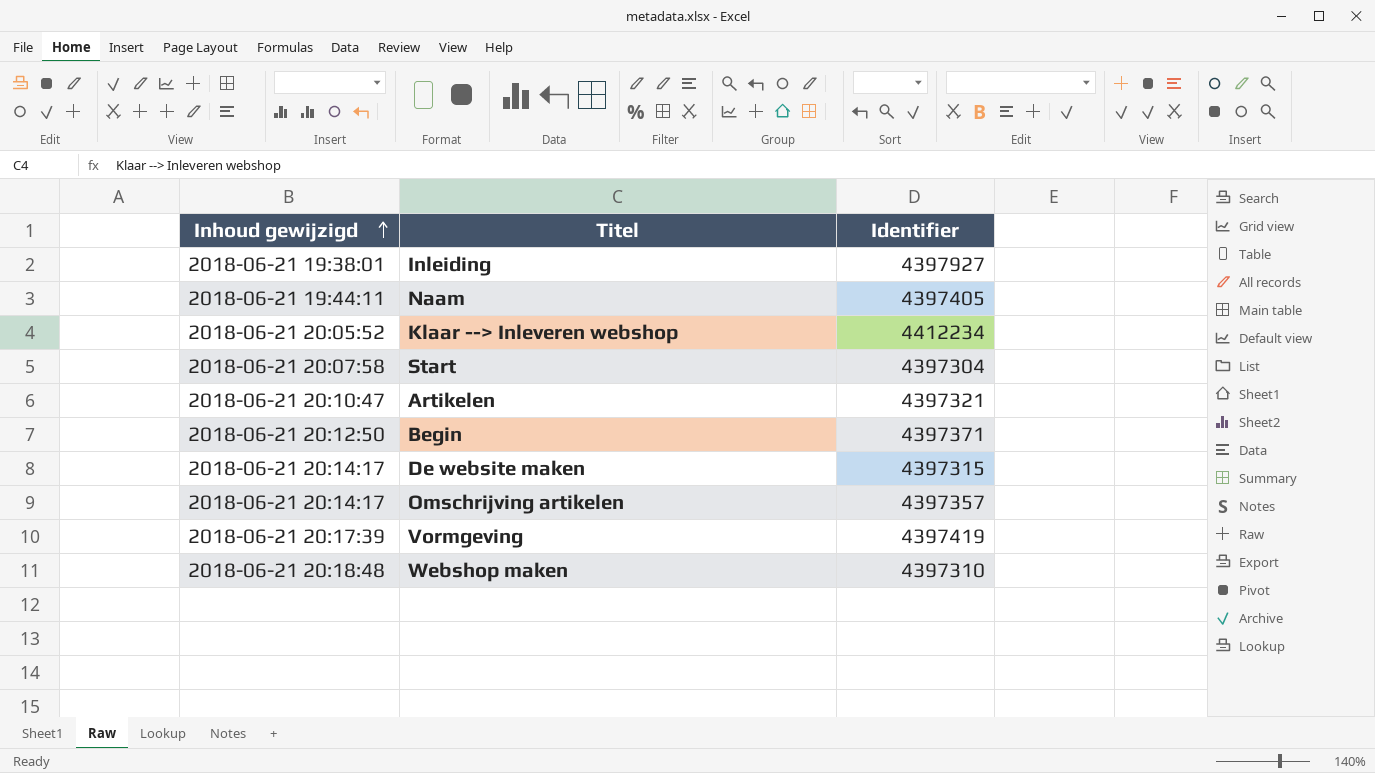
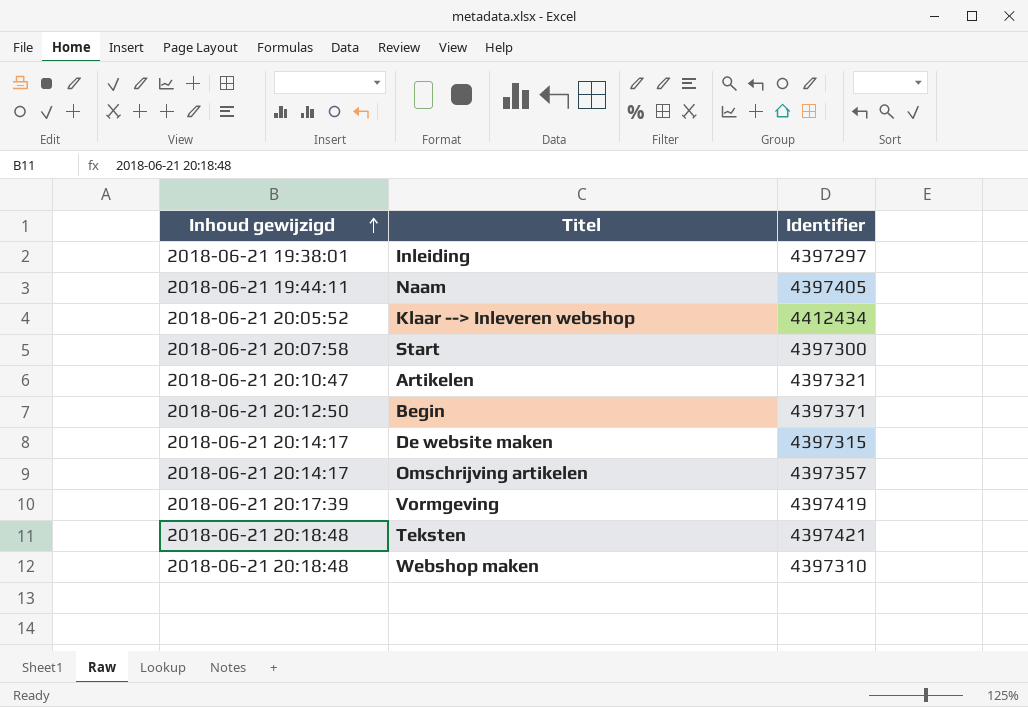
Inleiding | Identifier: 4397927 -> 4397297
Klaar --> Inleveren webshop | Identifier: 4412234 -> 4412434
Start | Identifier: 4397304 -> 4397300
row Teksten: none -> 2018-06-21 20:18:48 | 4397421

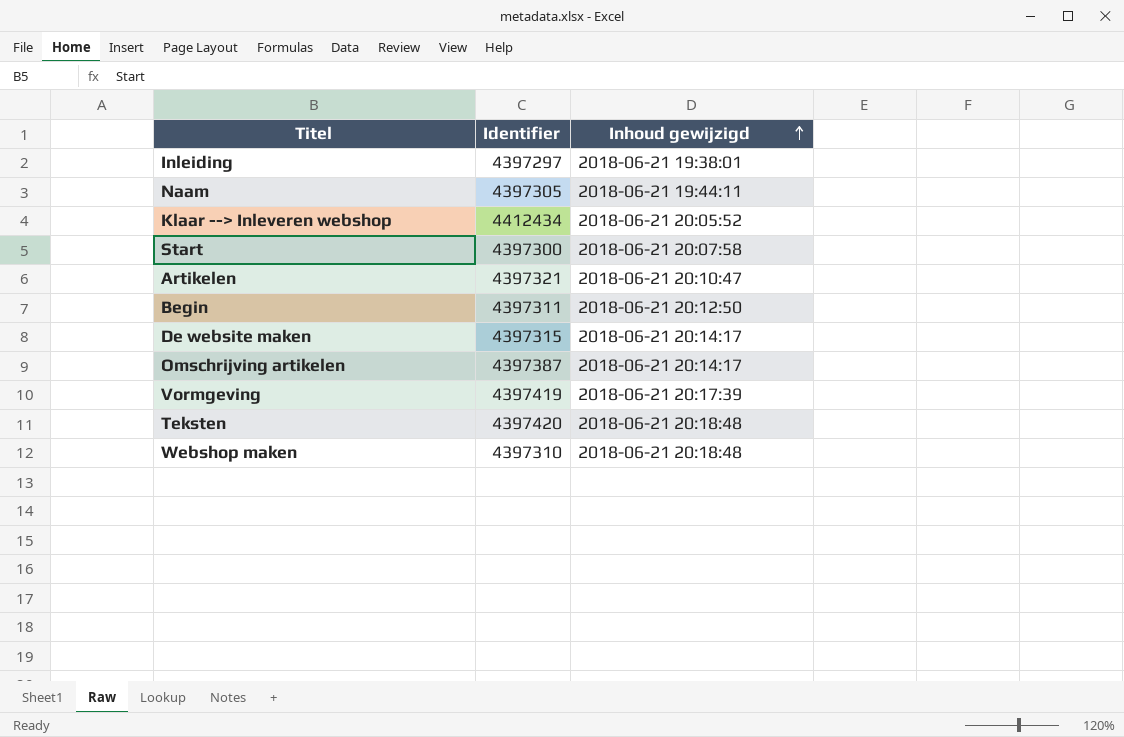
column Inhoud gewijzigd | position: 1 -> 3
Naam | Identifier: 4397405 -> 4397305
Begin | Identifier: 4397371 -> 4397311
Omschrijving artikelen | Identifier: 4397357 -> 4397387
Teksten | Identifier: 4397421 -> 4397420

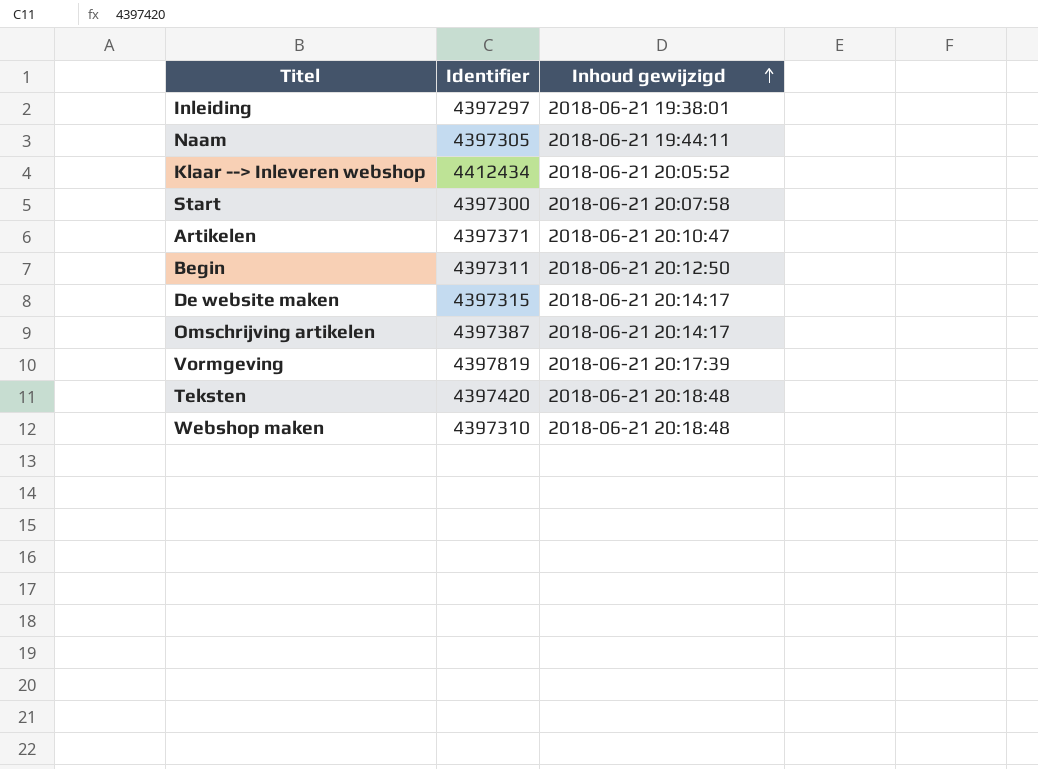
Artikelen | Identifier: 4397321 -> 4397371
Vormgeving | Identifier: 4397419 -> 4397819

